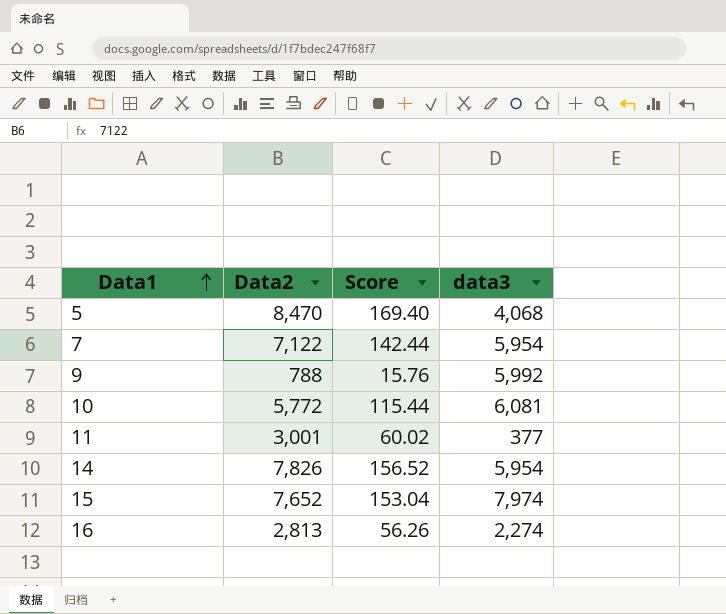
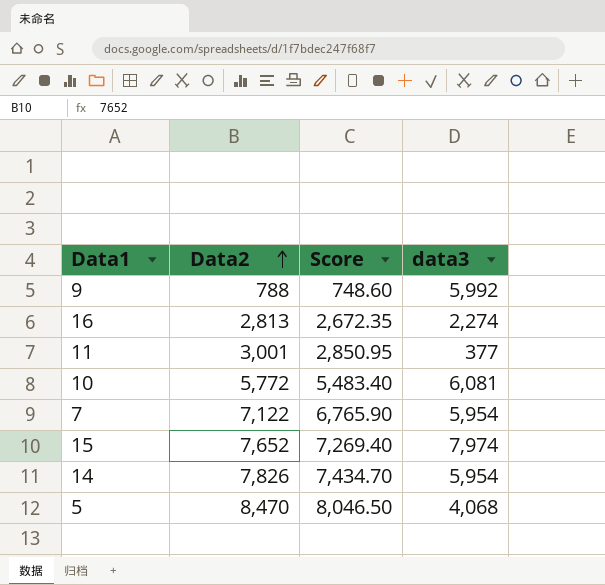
row order: Data1 ascending -> Data2 ascending
column Score | formula: [Data2] * 0.02 -> [Data2] * 0.95

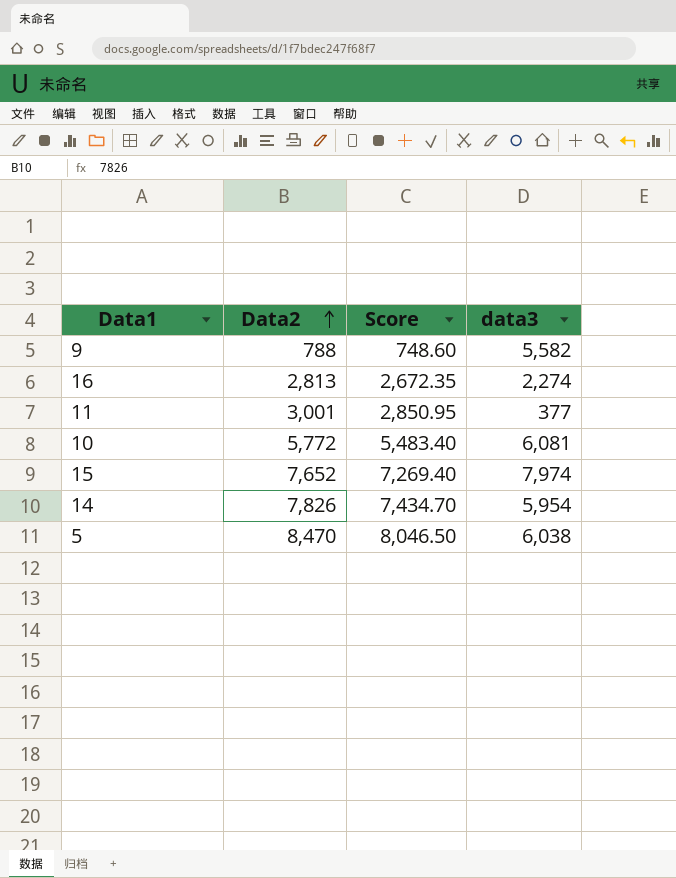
row 7: 7,122 | 6,765.90 | 5,954 -> none
9 | data3: 5,992 -> 5,582
5 | data3: 4,068 -> 6,038

